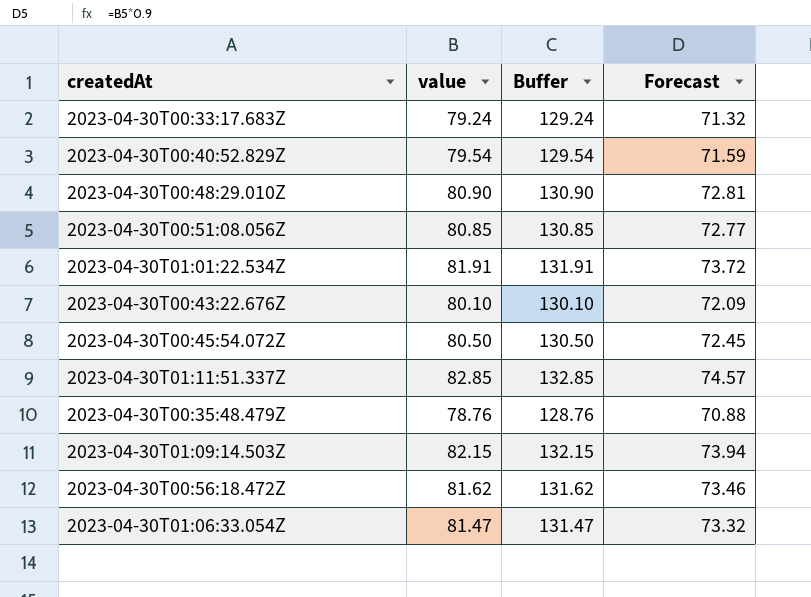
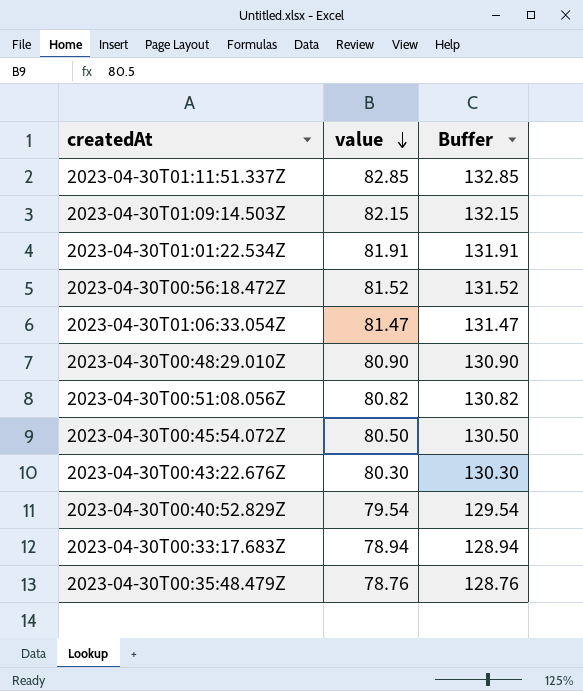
row order: none -> value descending
column Forecast | formula: [value] * 0.9 -> none
2023-04-30T00:56:18.472Z | value: 81.62 -> 81.52
2023-04-30T00:56:18.472Z | Buffer: 131.62 -> 131.52
2023-04-30T00:51:08.056Z | value: 80.85 -> 80.82
2023-04-30T00:51:08.056Z | Buffer: 130.85 -> 130.82
2023-04-30T00:43:22.676Z | value: 80.10 -> 80.30
2023-04-30T00:43:22.676Z | Buffer: 130.10 -> 130.30
2023-04-30T00:33:17.683Z | value: 79.24 -> 78.94
2023-04-30T00:33:17.683Z | Buffer: 129.24 -> 128.94

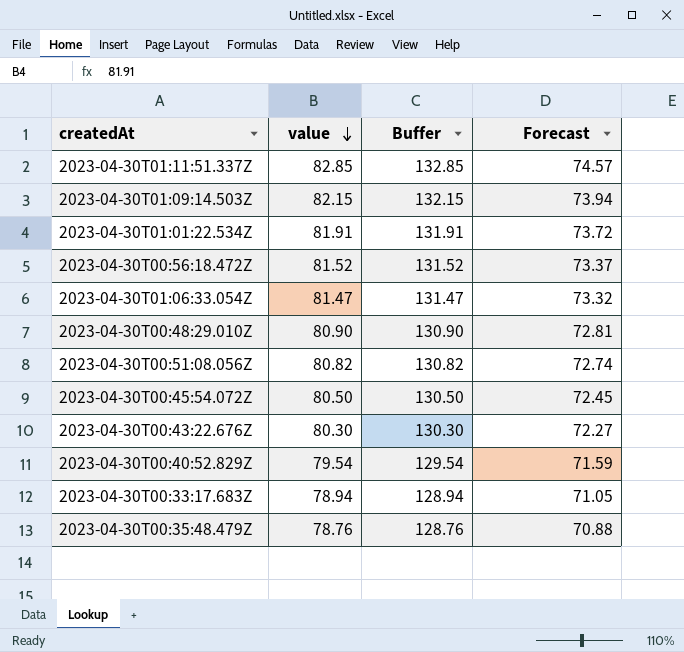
column Forecast | formula: none -> [value] * 0.9

